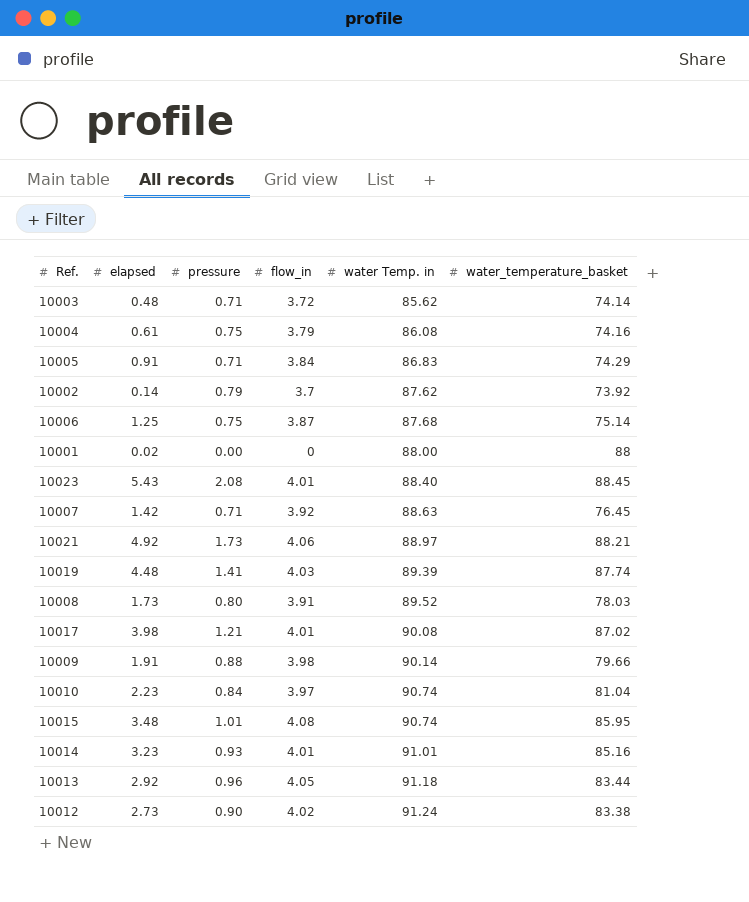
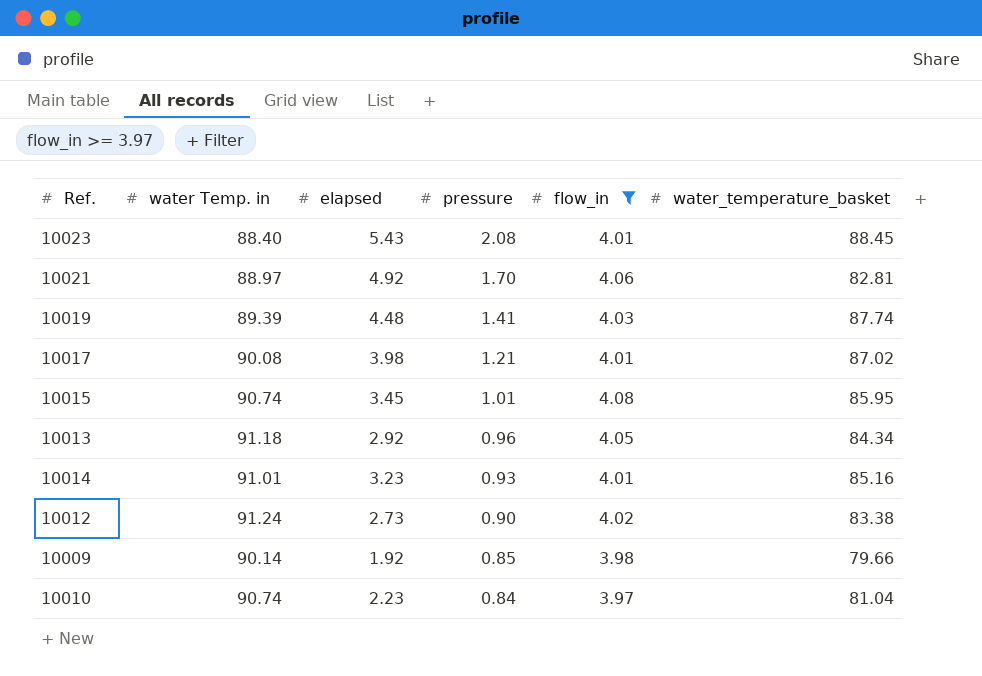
filter: none -> flow_in >= 3.97
row order: water Temp. in ascending -> pressure descending
column water Temp. in | position: 5 -> 2
10021 | pressure: 1.73 -> 1.70
10021 | water_temperature_basket: 88.21 -> 82.81
10015 | elapsed: 3.48 -> 3.45
10013 | water_temperature_basket: 83.44 -> 84.34
10009 | elapsed: 1.91 -> 1.92
10009 | pressure: 0.88 -> 0.85

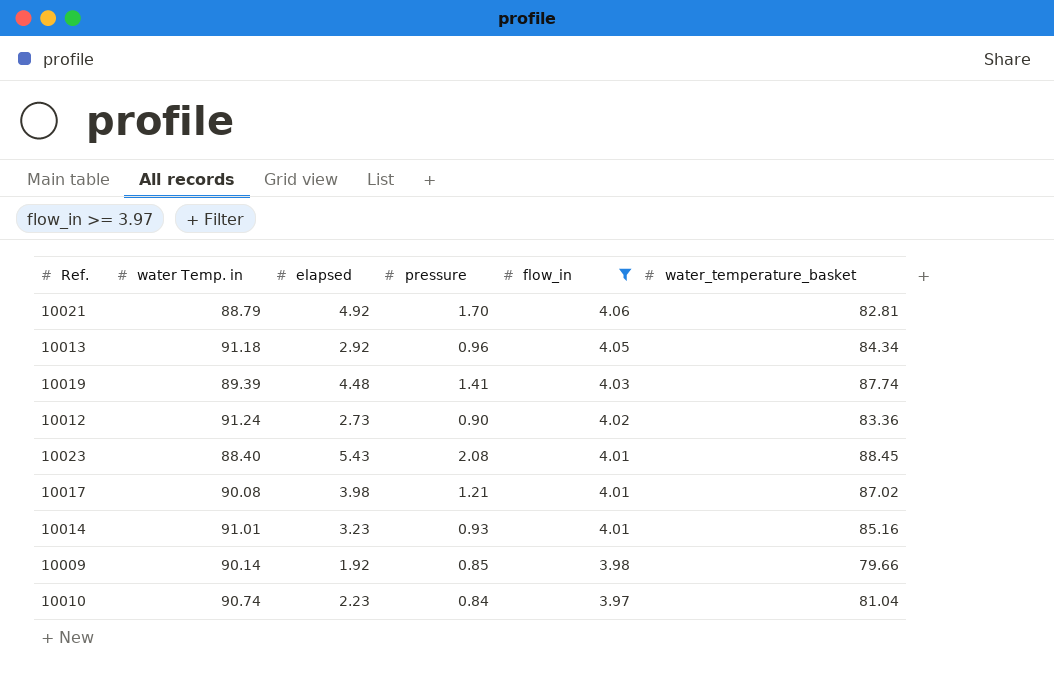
row order: pressure descending -> flow_in descending
row 10015: 90.74 | 3.45 | 1.01 | 4.08 | 85.95 -> none
10021 | water Temp. in: 88.97 -> 88.79
10012 | water_temperature_basket: 83.38 -> 83.36

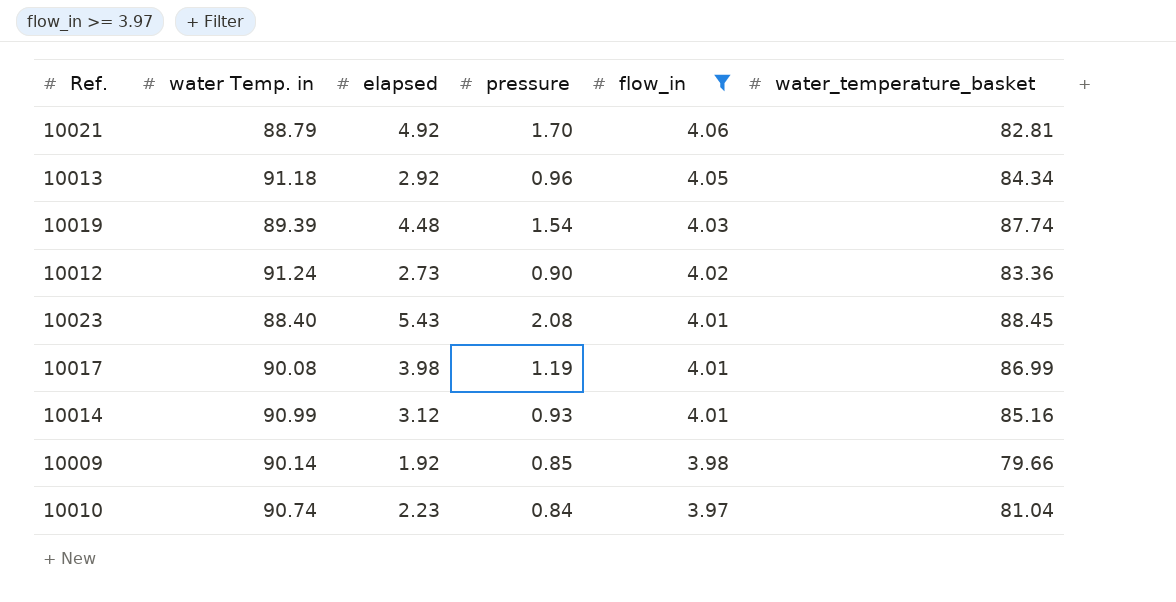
10019 | pressure: 1.41 -> 1.54
10017 | pressure: 1.21 -> 1.19
10017 | water_temperature_basket: 87.02 -> 86.99
10014 | water Temp. in: 91.01 -> 90.99
10014 | elapsed: 3.23 -> 3.12

